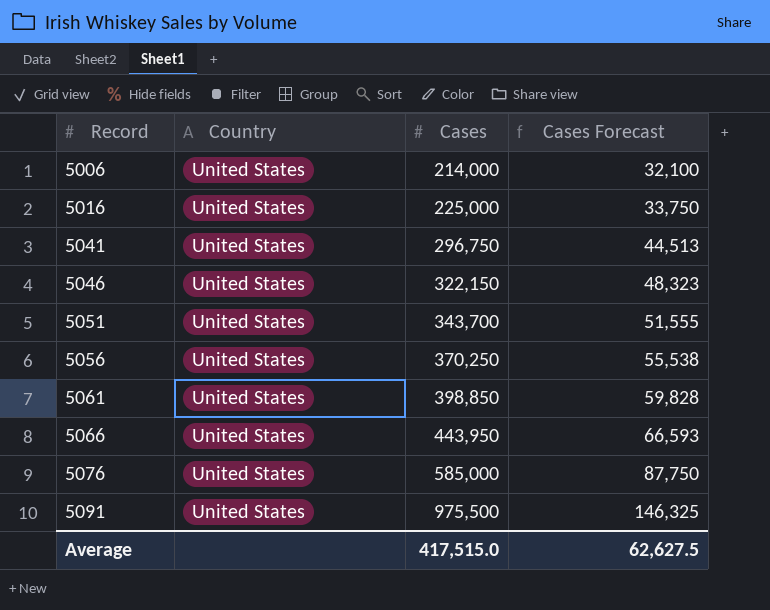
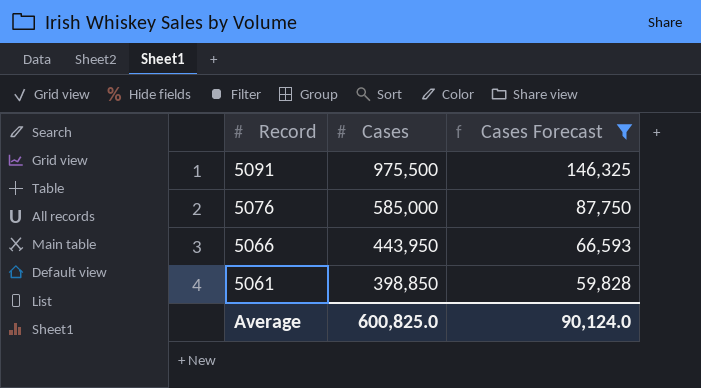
filter: none -> Cases Forecast >= 59,828
row order: Record ascending -> Record descending
column Country | position: 2 -> none
Average | Cases: 417,515.0 -> 600,825.0
Average | Cases Forecast: 62,627.5 -> 90,124.0

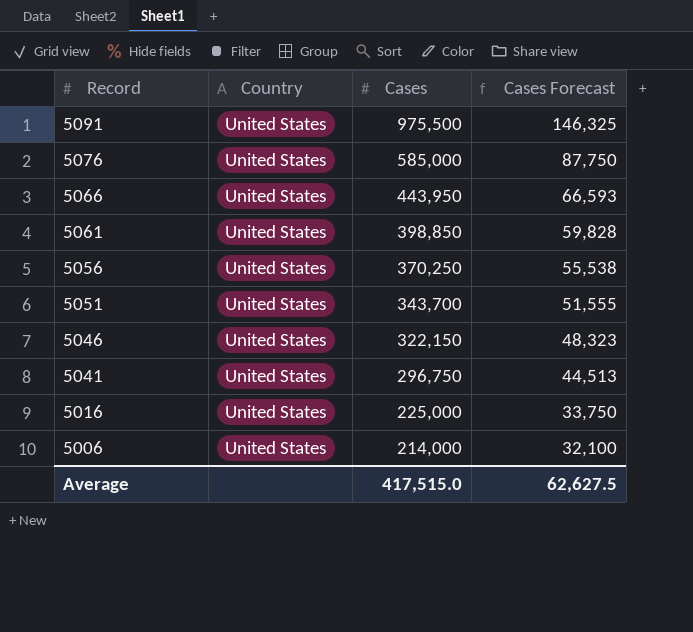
filter: Cases Forecast >= 59,828 -> none
column Country | position: none -> 2
Average | Cases: 600,825.0 -> 417,515.0
Average | Cases Forecast: 90,124.0 -> 62,627.5

